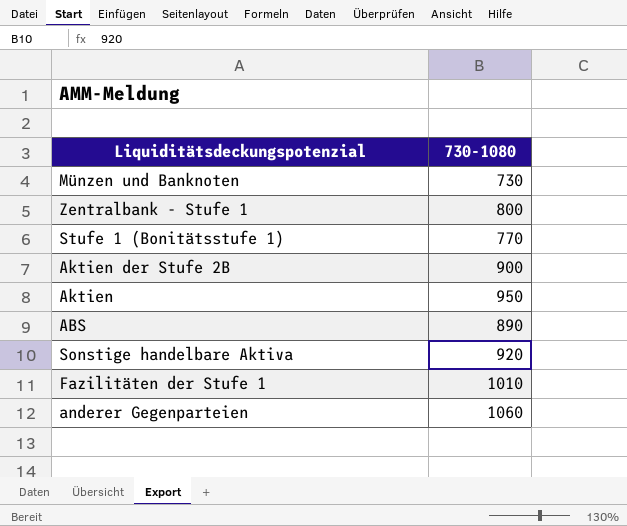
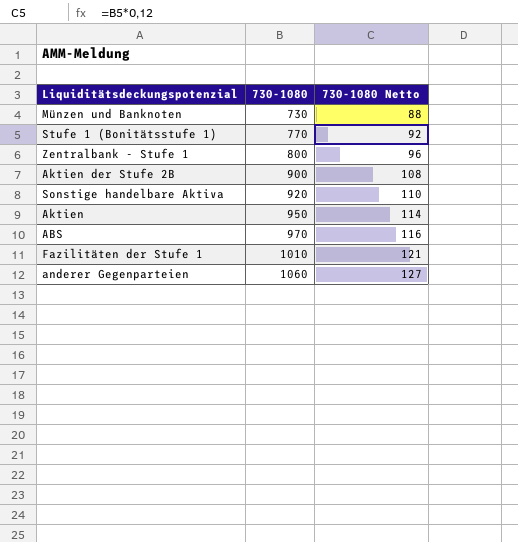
row order: none -> 730-1080 ascending
column 730-1080 Netto | formula: none -> [730-1080] * 0,12
ABS | 730-1080: 890 -> 970

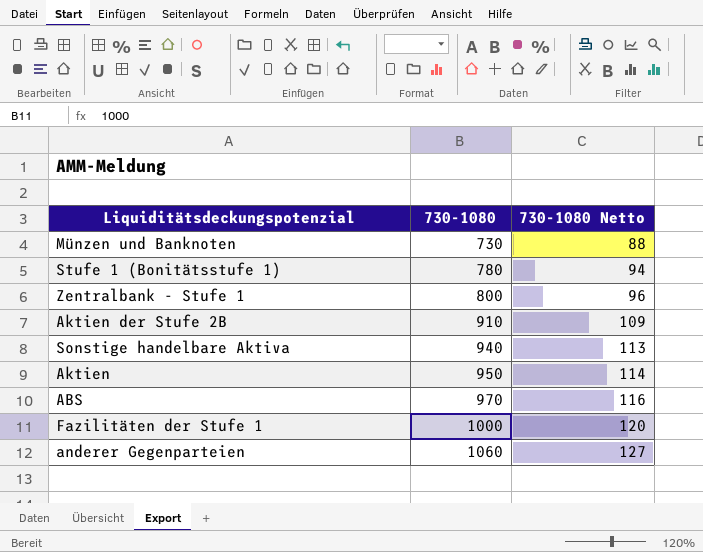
Stufe 1 (Bonitätsstufe 1) | 730-1080: 770 -> 780
Stufe 1 (Bonitätsstufe 1) | 730-1080 Netto: 92 -> 94
Aktien der Stufe 2B | 730-1080: 900 -> 910
Aktien der Stufe 2B | 730-1080 Netto: 108 -> 109
Sonstige handelbare Aktiva | 730-1080: 920 -> 940
Sonstige handelbare Aktiva | 730-1080 Netto: 110 -> 113
Fazilitäten der Stufe 1 | 730-1080: 1010 -> 1000
Fazilitäten der Stufe 1 | 730-1080 Netto: 121 -> 120

